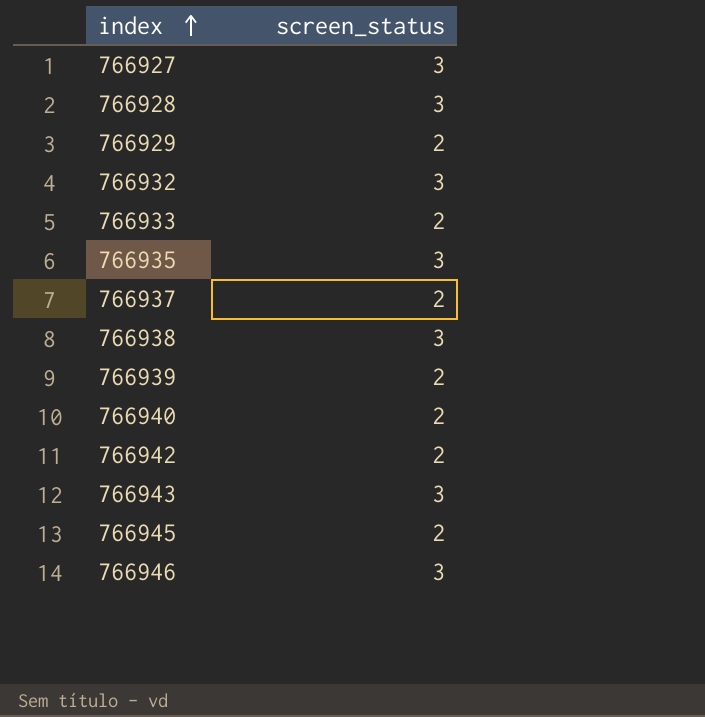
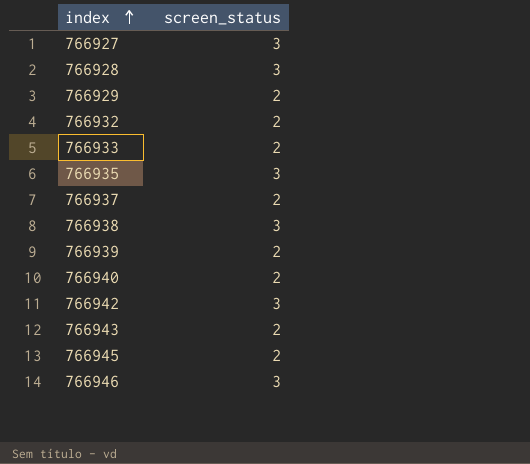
766932 | screen_status: 3 -> 2
766942 | screen_status: 2 -> 3
766943 | screen_status: 3 -> 2

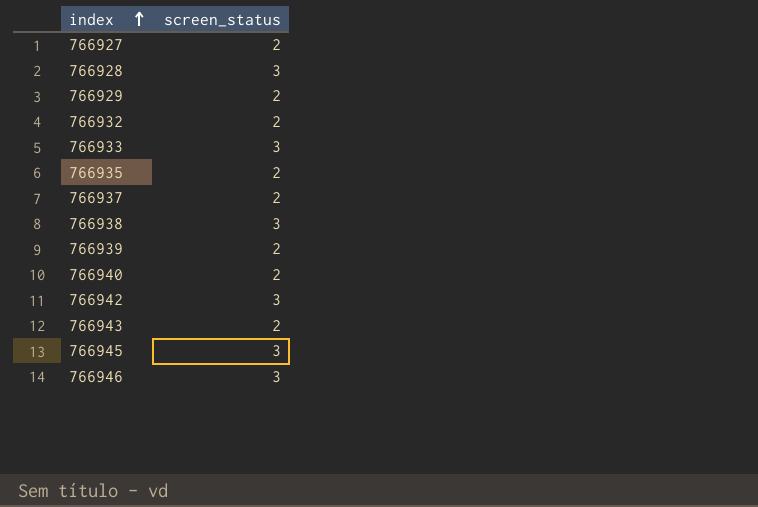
766927 | screen_status: 3 -> 2
766933 | screen_status: 2 -> 3
766935 | screen_status: 3 -> 2
766945 | screen_status: 2 -> 3

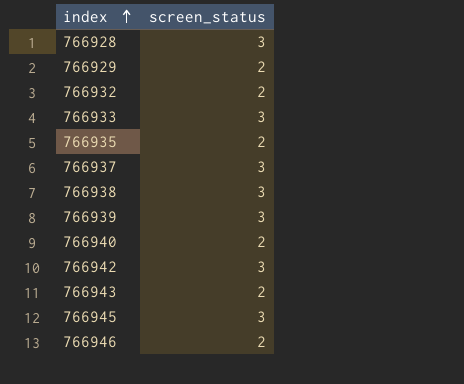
row 766927: 2 -> none
766937 | screen_status: 2 -> 3
766939 | screen_status: 2 -> 3
766946 | screen_status: 3 -> 2

